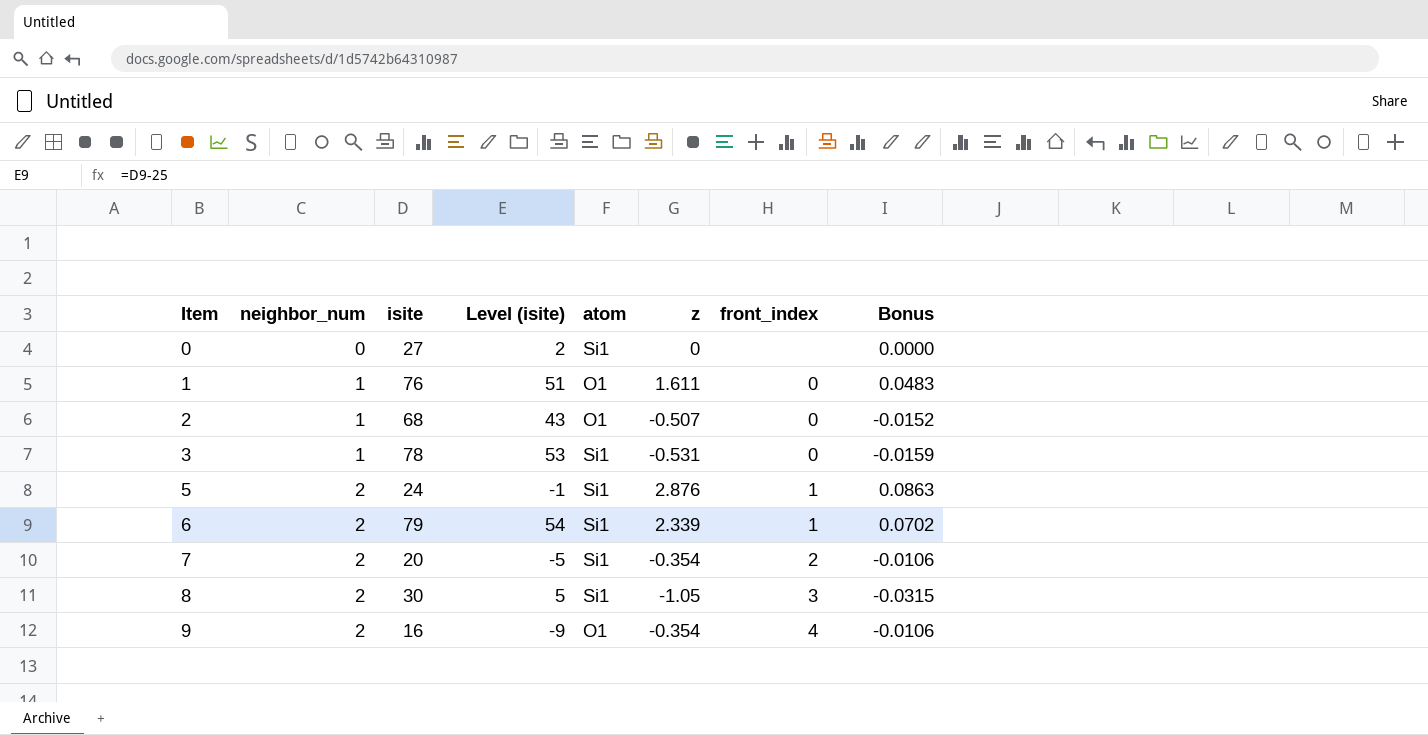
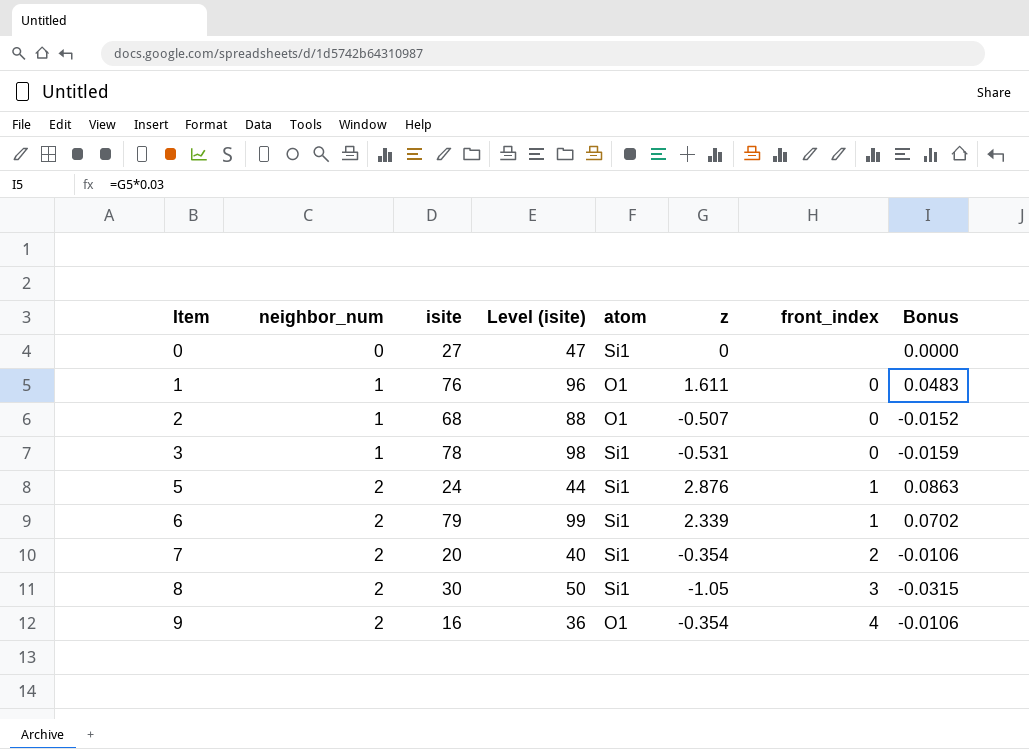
column Level (isite) | formula: [isite] - 25 -> [isite] + 20

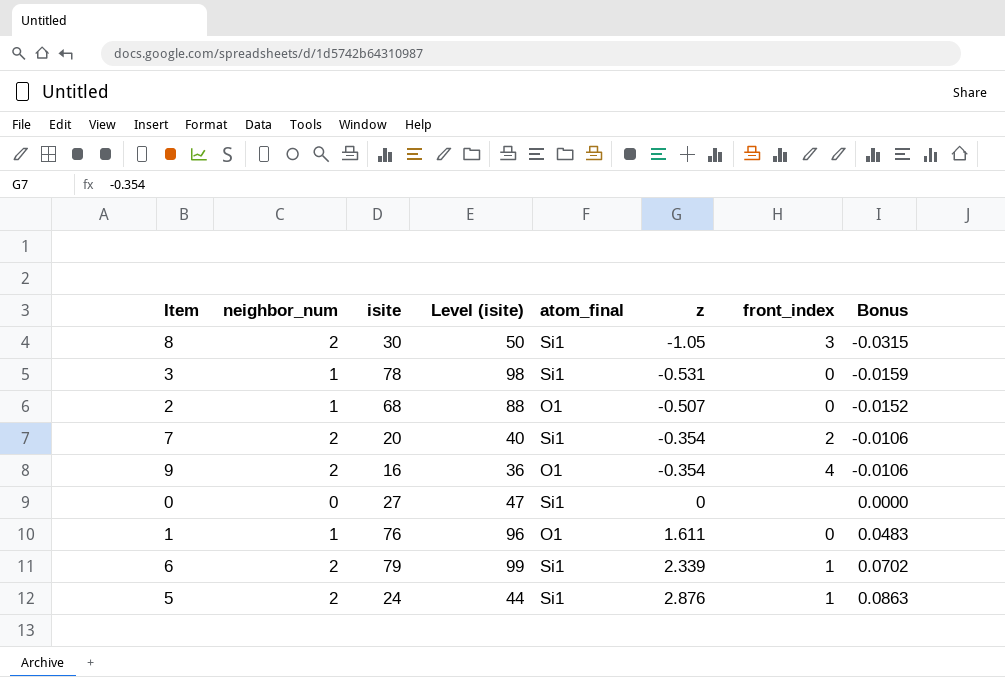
row order: Item ascending -> z ascending
column name: atom -> atom_final

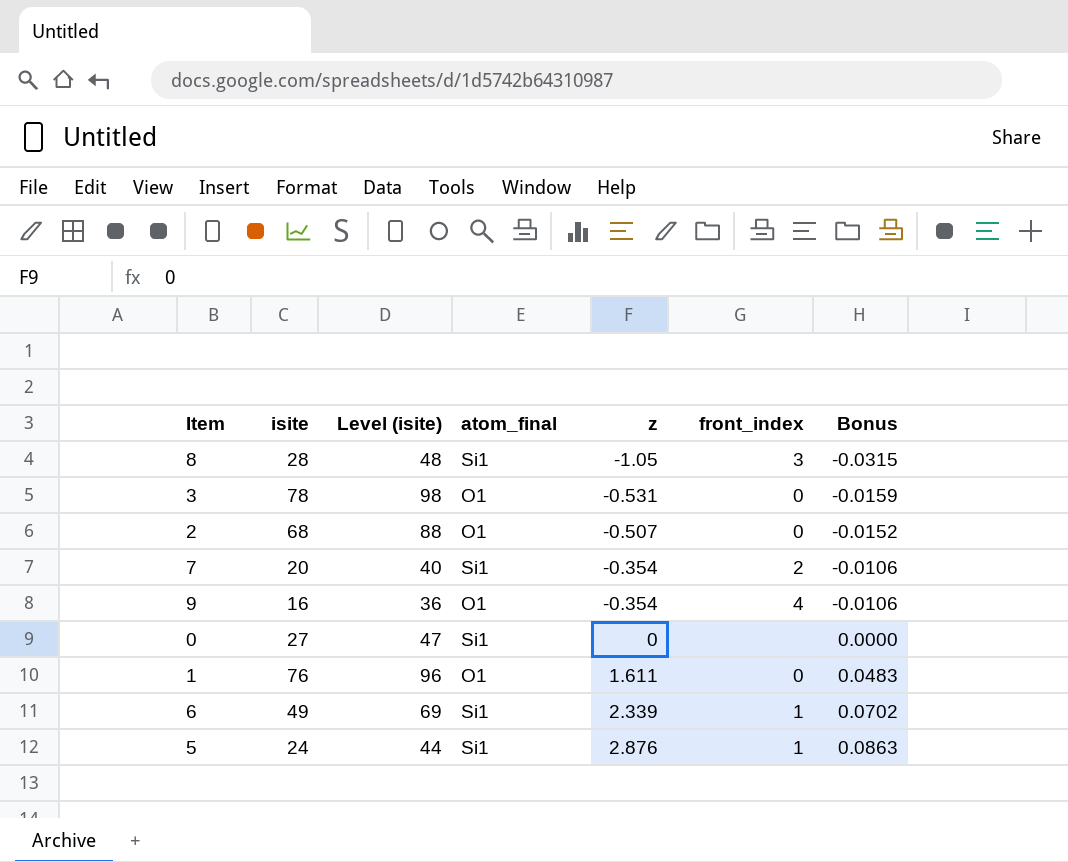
column neighbor_num | position: 2 -> none
8 | isite: 30 -> 28
8 | Level (isite): 50 -> 48
3 | atom_final: Si1 -> O1
6 | isite: 79 -> 49
6 | Level (isite): 99 -> 69

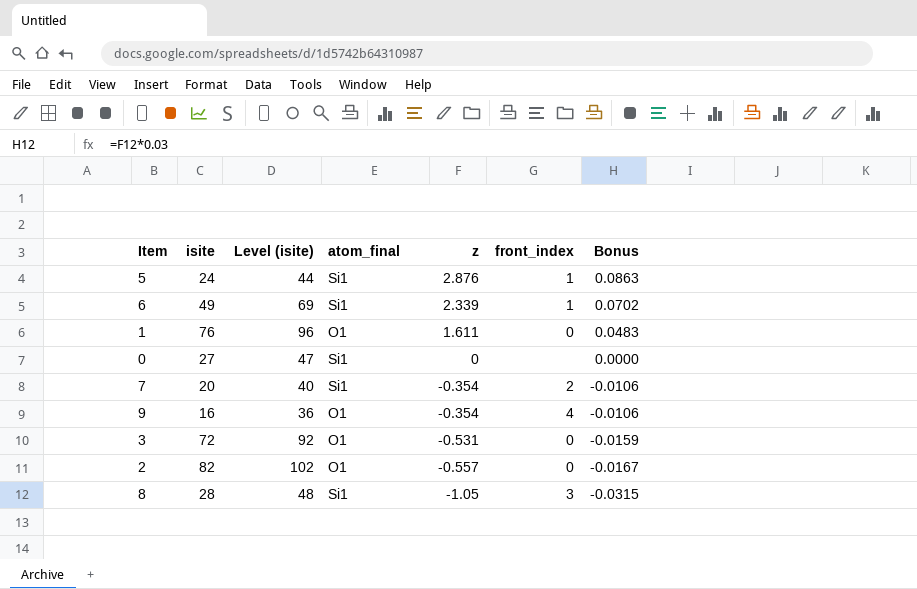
row order: z ascending -> z descending
3 | isite: 78 -> 72
3 | Level (isite): 98 -> 92
2 | isite: 68 -> 82
2 | Level (isite): 88 -> 102
2 | z: -0.507 -> -0.557
2 | Bonus: -0.0152 -> -0.0167

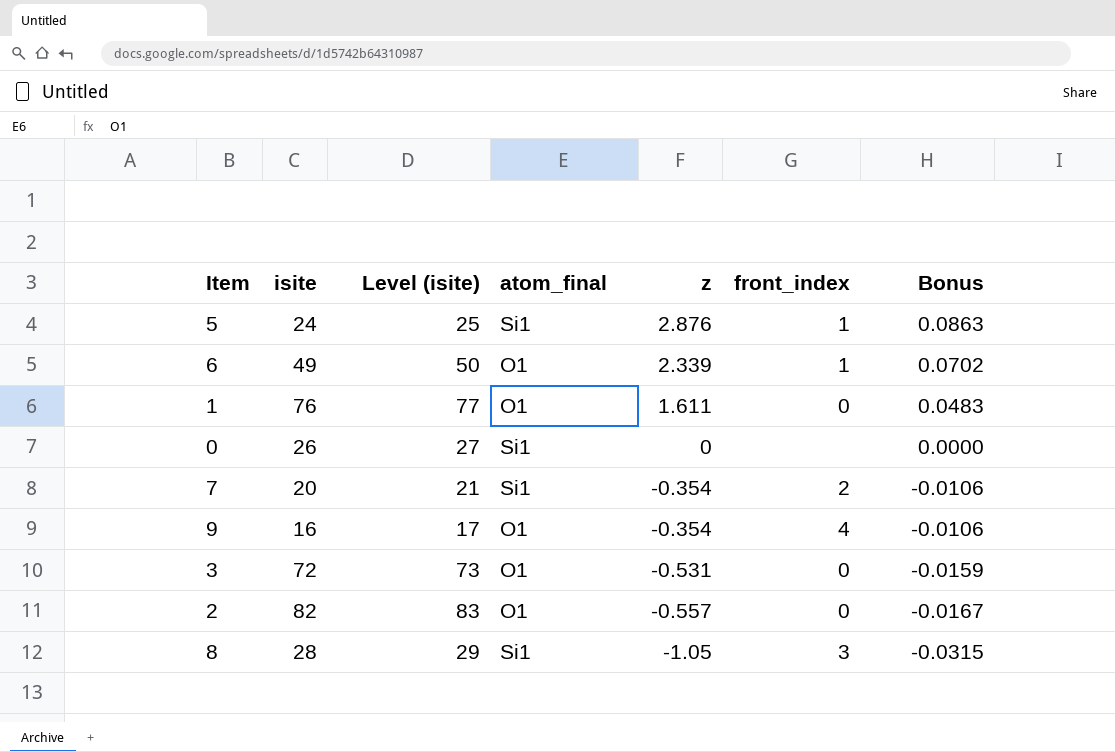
column Level (isite) | formula: [isite] + 20 -> [isite] + 1
6 | atom_final: Si1 -> O1
0 | isite: 27 -> 26

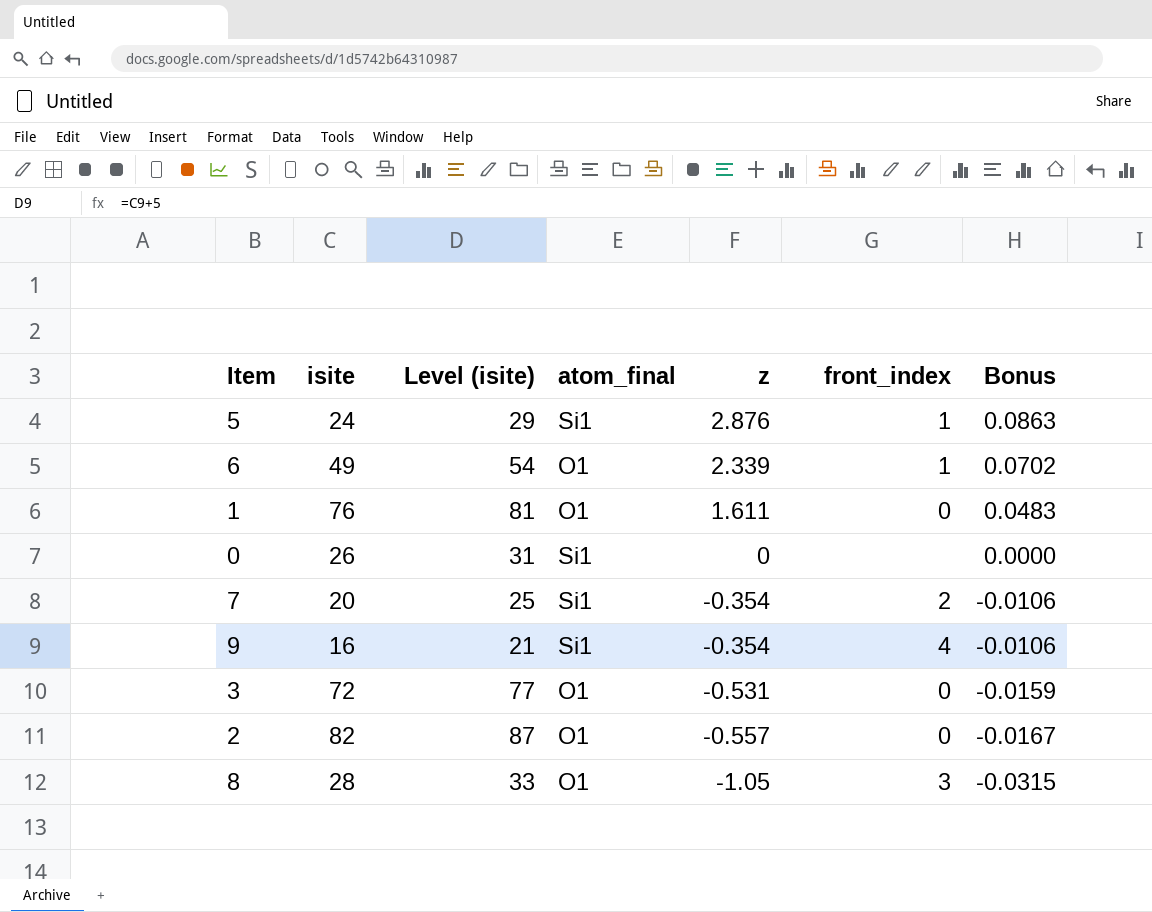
column Level (isite) | formula: [isite] + 1 -> [isite] + 5
9 | atom_final: O1 -> Si1
8 | atom_final: Si1 -> O1

